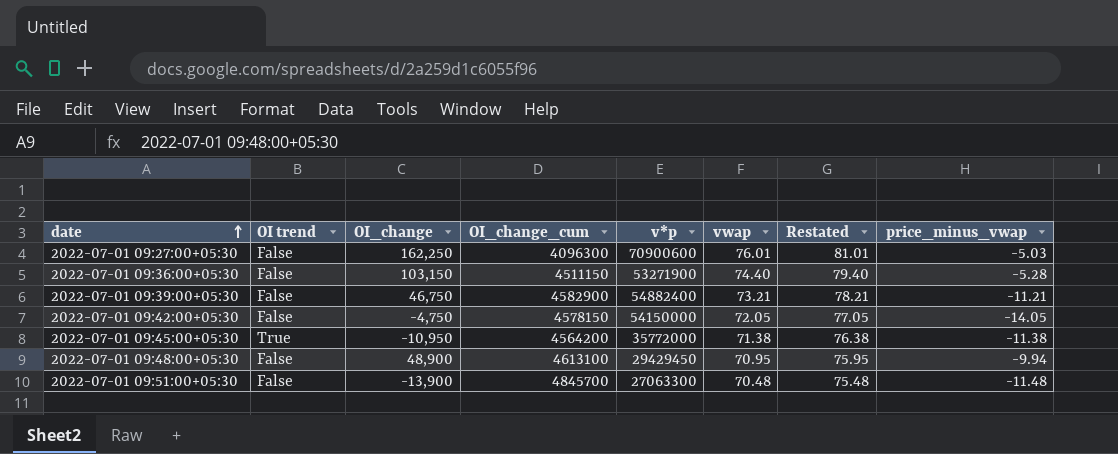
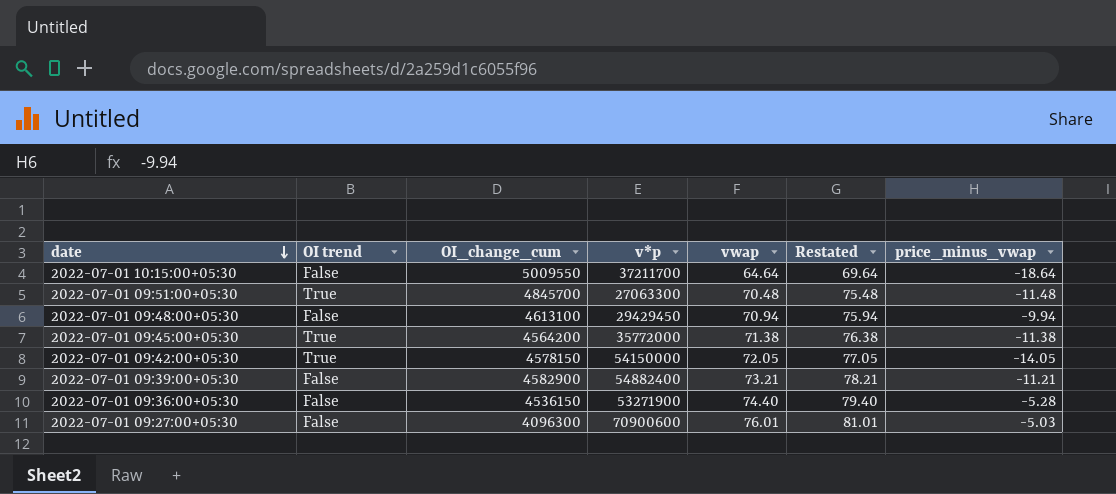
row order: date ascending -> date descending
column OI_change | position: 3 -> none
row 2022-07-01 10:15:00+05:30: none -> False | 5009550 | 37211700 | 64.64 | 69.64 | -18.64
2022-07-01 09:51:00+05:30 | OI trend: False -> True
2022-07-01 09:48:00+05:30 | vwap: 70.95 -> 70.94
2022-07-01 09:48:00+05:30 | Restated: 75.95 -> 75.94
2022-07-01 09:42:00+05:30 | OI trend: False -> True
2022-07-01 09:36:00+05:30 | OI_change_cum: 4511150 -> 4536150

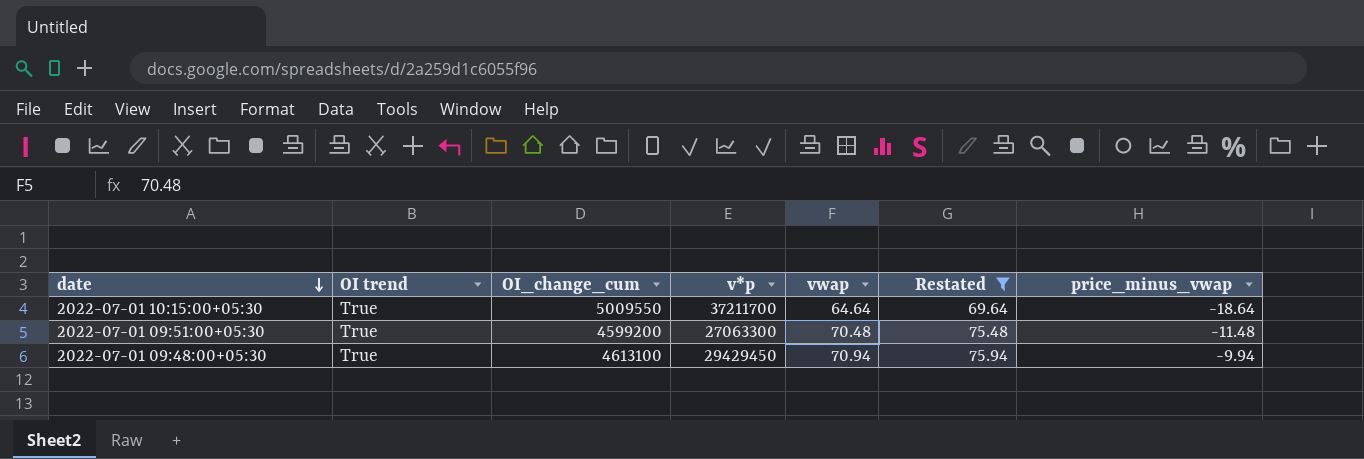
filter: none -> Restated <= 75.94
2022-07-01 10:15:00+05:30 | OI trend: False -> True
2022-07-01 09:51:00+05:30 | OI_change_cum: 4845700 -> 4599200
2022-07-01 09:48:00+05:30 | OI trend: False -> True

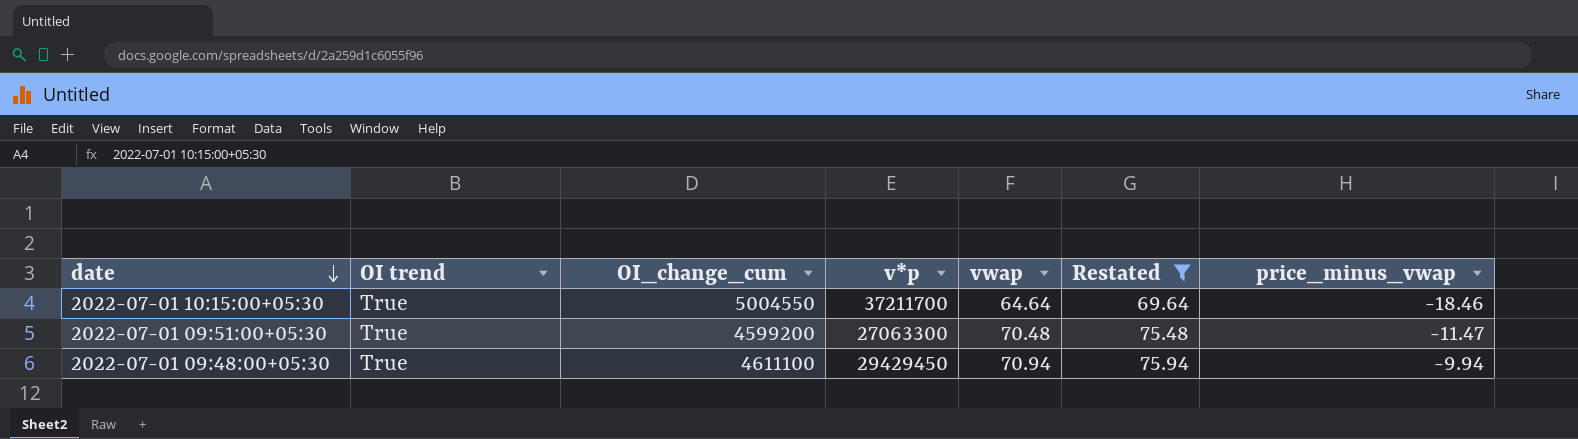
2022-07-01 10:15:00+05:30 | OI_change_cum: 5009550 -> 5004550
2022-07-01 10:15:00+05:30 | price_minus_vwap: -18.64 -> -18.46
2022-07-01 09:51:00+05:30 | price_minus_vwap: -11.48 -> -11.47
2022-07-01 09:48:00+05:30 | OI_change_cum: 4613100 -> 4611100

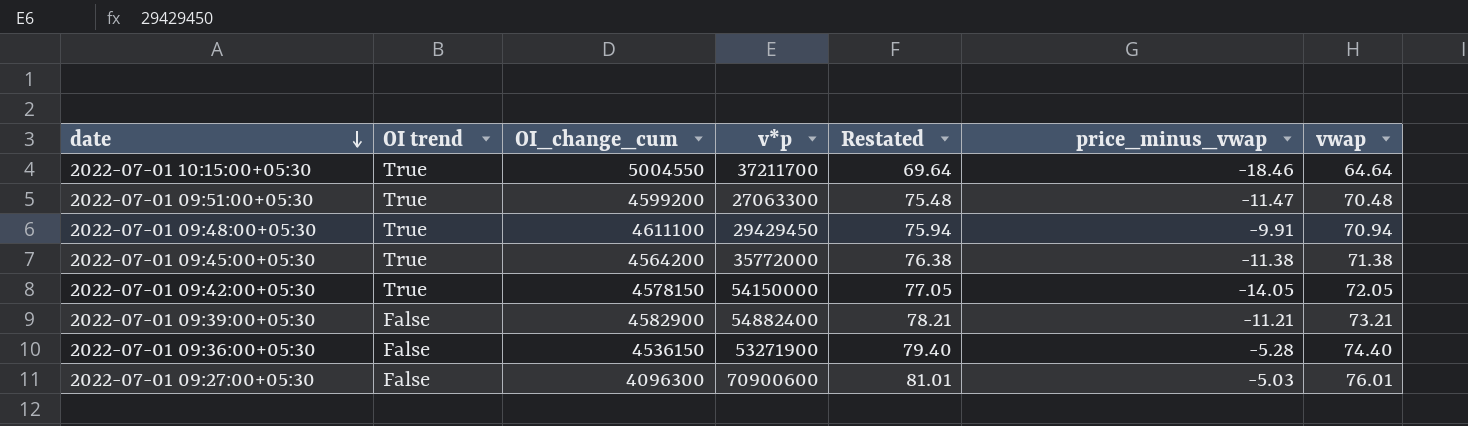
filter: Restated <= 75.94 -> none
column vwap | position: 5 -> 7
2022-07-01 09:48:00+05:30 | price_minus_vwap: -9.94 -> -9.91

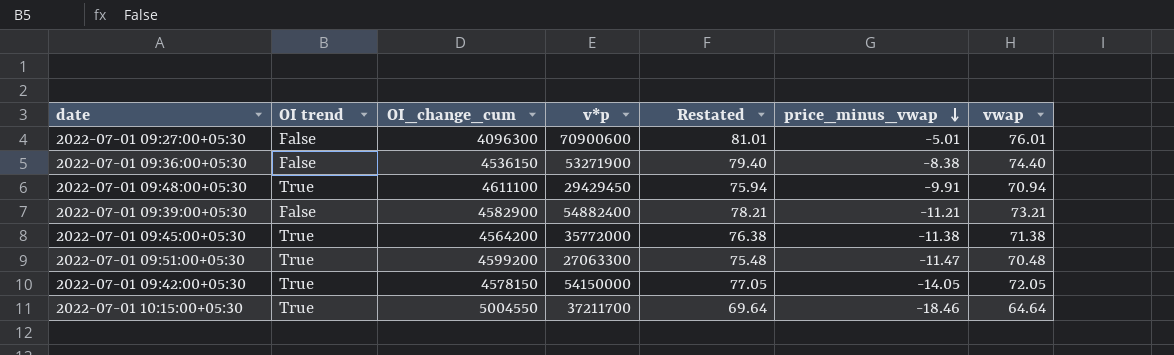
row order: date descending -> price_minus_vwap descending
2022-07-01 09:27:00+05:30 | price_minus_vwap: -5.03 -> -5.01
2022-07-01 09:36:00+05:30 | price_minus_vwap: -5.28 -> -8.38

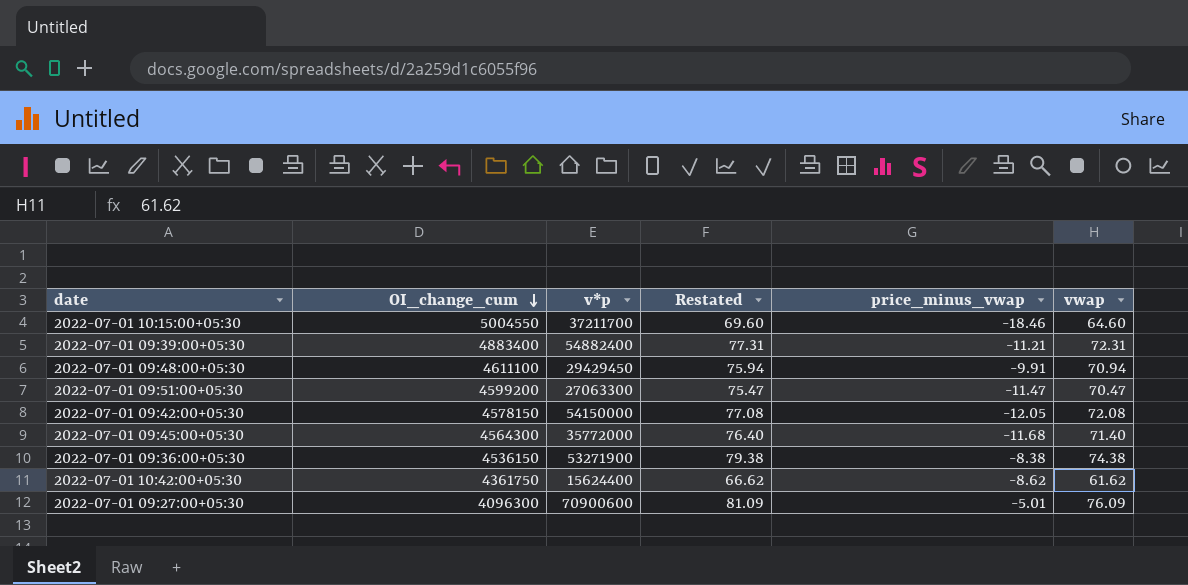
row order: price_minus_vwap descending -> OI_change_cum descending
column OI trend | position: 2 -> none
2022-07-01 10:15:00+05:30 | Restated: 69.64 -> 69.60
2022-07-01 10:15:00+05:30 | vwap: 64.64 -> 64.60
2022-07-01 09:39:00+05:30 | OI_change_cum: 4582900 -> 4883400
2022-07-01 09:39:00+05:30 | Restated: 78.21 -> 77.31
2022-07-01 09:39:00+05:30 | vwap: 73.21 -> 72.31
2022-07-01 09:51:00+05:30 | Restated: 75.48 -> 75.47
2022-07-01 09:51:00+05:30 | vwap: 70.48 -> 70.47
2022-07-01 09:42:00+05:30 | Restated: 77.05 -> 77.08
2022-07-01 09:42:00+05:30 | price_minus_vwap: -14.05 -> -12.05
2022-07-01 09:42:00+05:30 | vwap: 72.05 -> 72.08
2022-07-01 09:45:00+05:30 | OI_change_cum: 4564200 -> 4564300
2022-07-01 09:45:00+05:30 | Restated: 76.38 -> 76.40
2022-07-01 09:45:00+05:30 | price_minus_vwap: -11.38 -> -11.68
2022-07-01 09:45:00+05:30 | vwap: 71.38 -> 71.40
2022-07-01 09:36:00+05:30 | Restated: 79.40 -> 79.38
2022-07-01 09:36:00+05:30 | vwap: 74.40 -> 74.38
row 2022-07-01 10:42:00+05:30: none -> 4361750 | 15624400 | 66.62 | -8.62 | 61.62
2022-07-01 09:27:00+05:30 | Restated: 81.01 -> 81.09
2022-07-01 09:27:00+05:30 | vwap: 76.01 -> 76.09

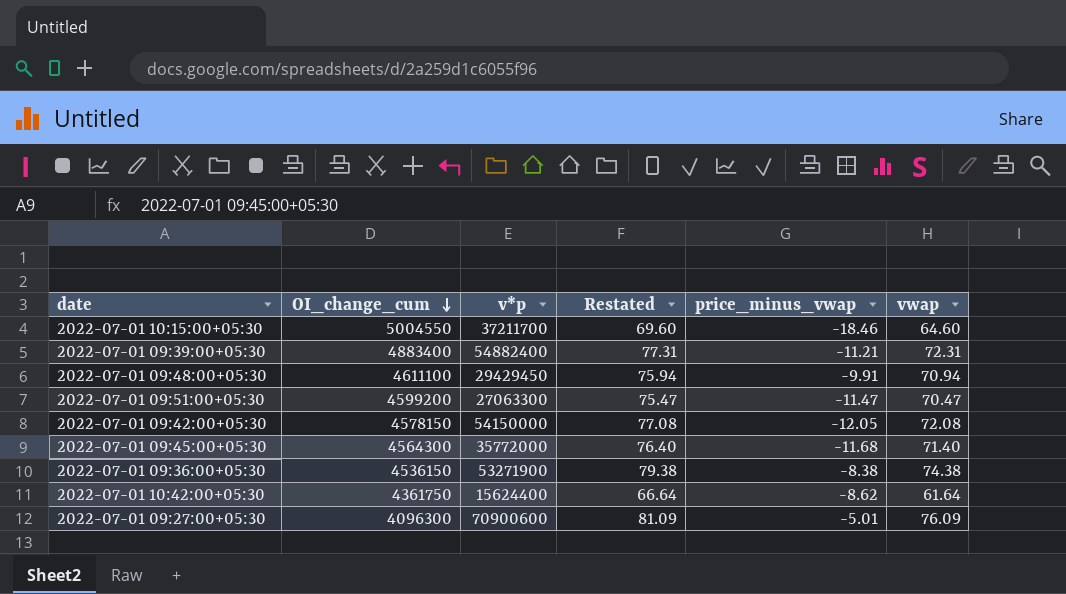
2022-07-01 10:42:00+05:30 | Restated: 66.62 -> 66.64
2022-07-01 10:42:00+05:30 | vwap: 61.62 -> 61.64

